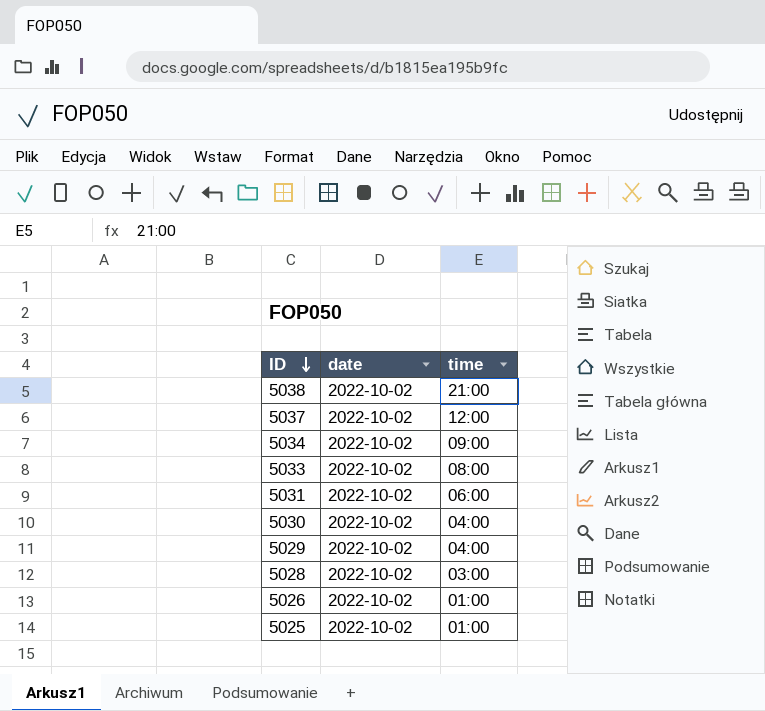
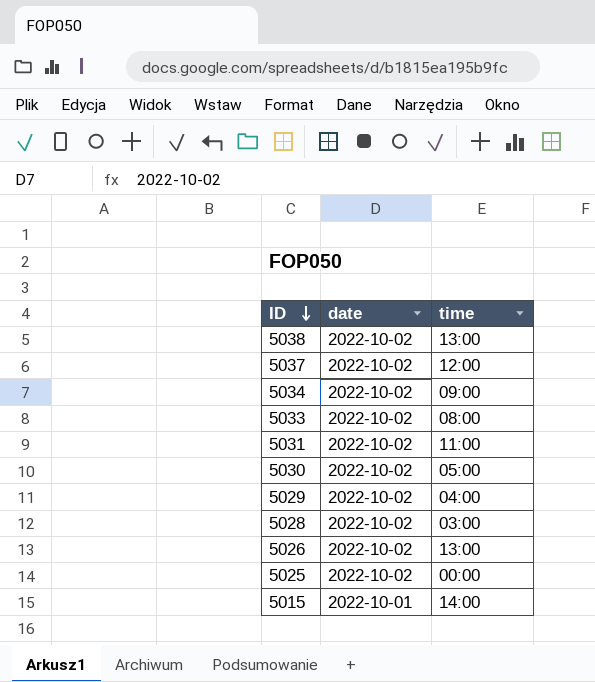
5038 | time: 21:00 -> 13:00
5031 | time: 06:00 -> 11:00
5030 | time: 04:00 -> 05:00
5026 | time: 01:00 -> 13:00
5025 | time: 01:00 -> 00:00
row 5015: none -> 2022-10-01 | 14:00

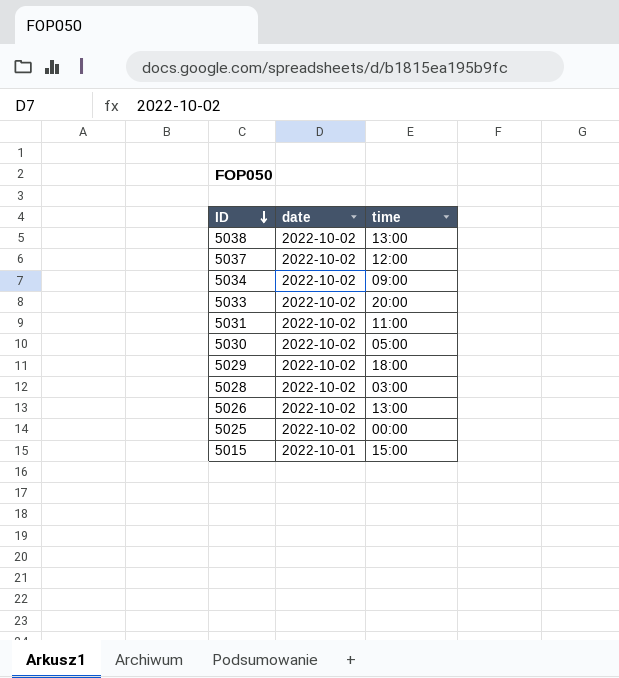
5033 | time: 08:00 -> 20:00
5029 | time: 04:00 -> 18:00
5015 | time: 14:00 -> 15:00

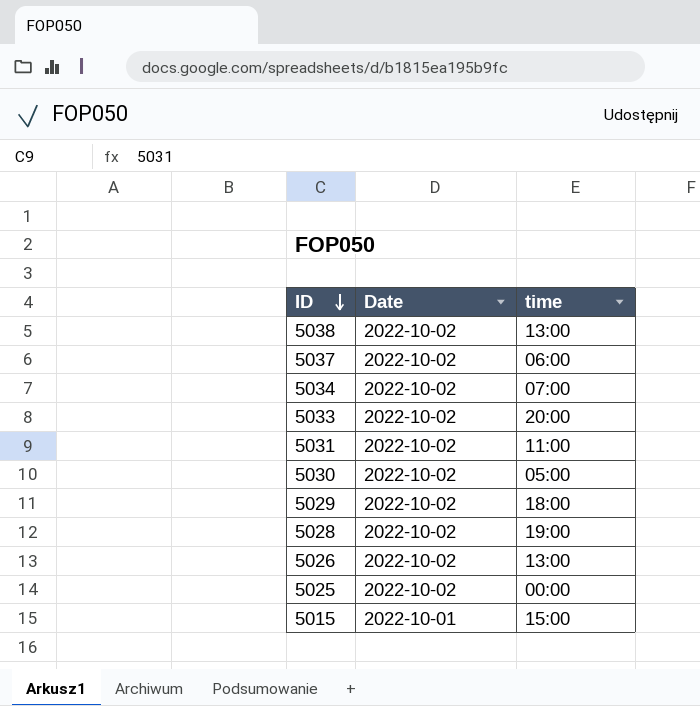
column name: date -> Date
5037 | time: 12:00 -> 06:00
5034 | time: 09:00 -> 07:00
5028 | time: 03:00 -> 19:00

